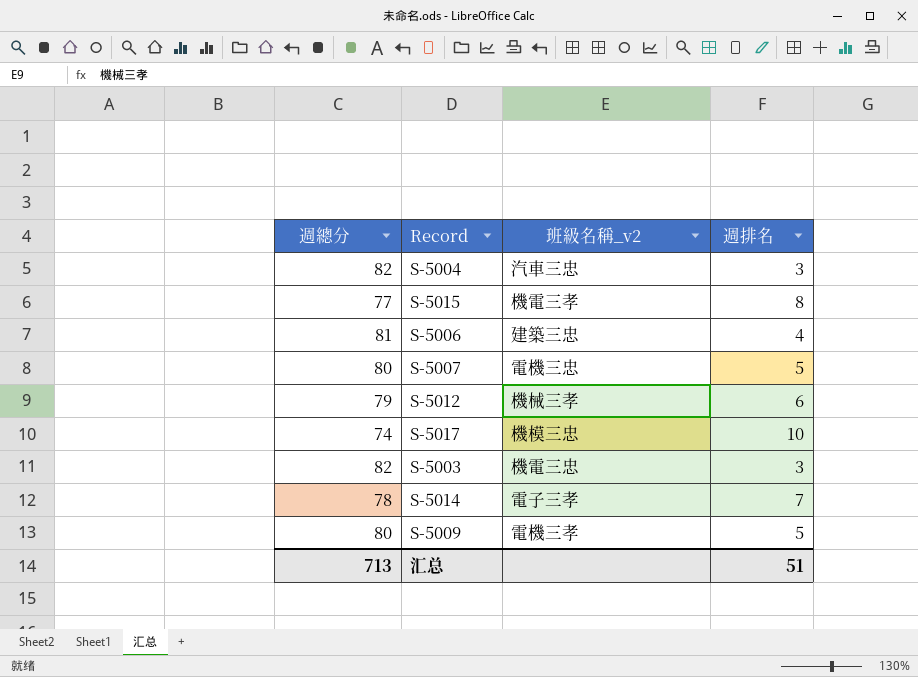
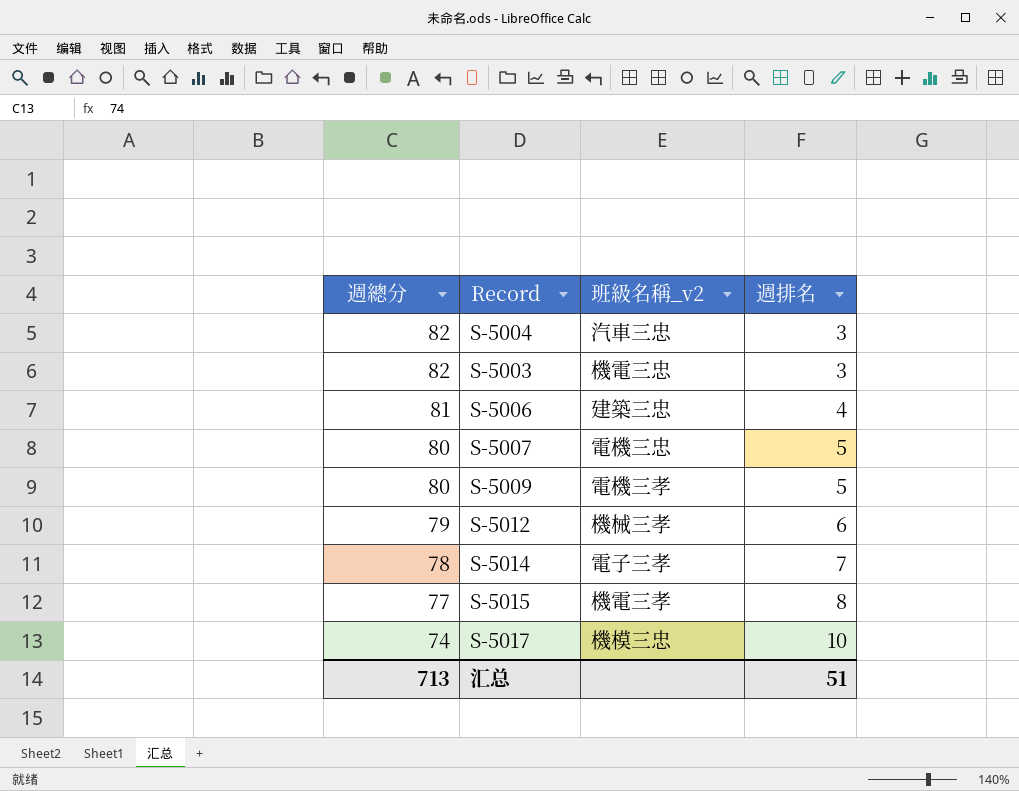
row order: none -> 週總分 descending

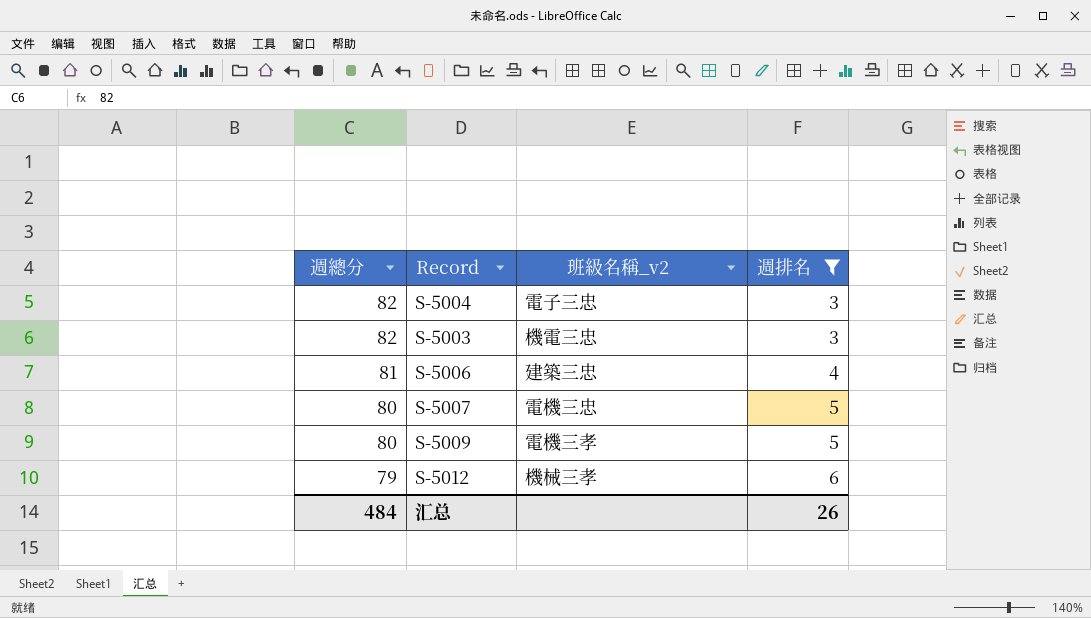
filter: none -> 週排名 <= 6
S-5004 | 班級名稱_v2: 汽車三忠 -> 電子三忠
汇总 | 週總分: 713 -> 484
汇总 | 週排名: 51 -> 26

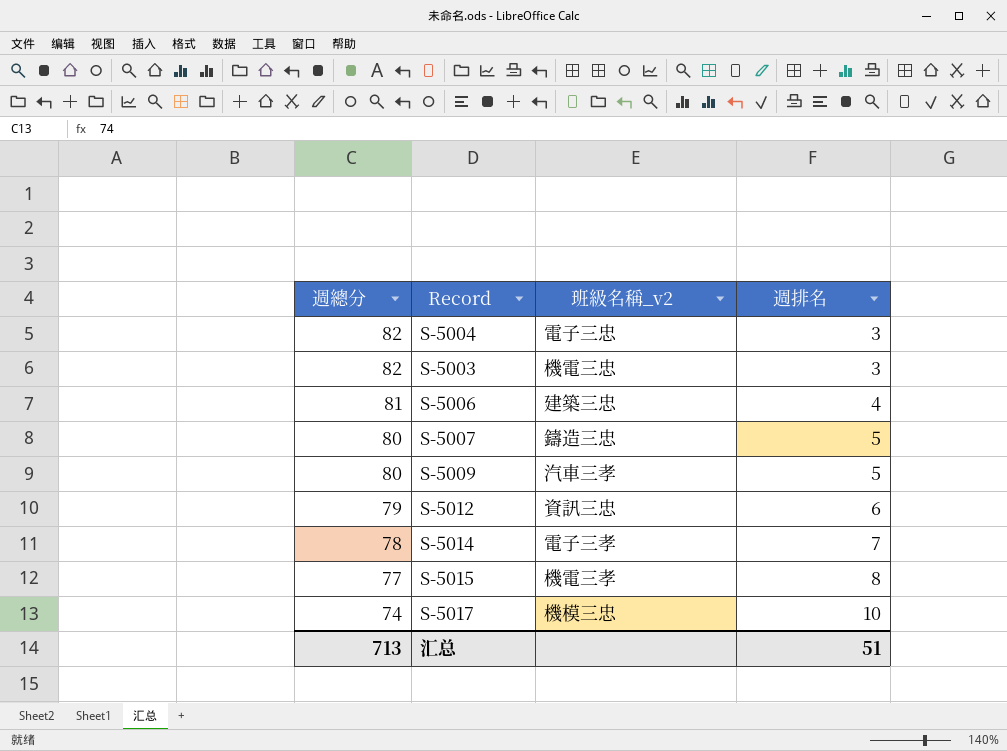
filter: 週排名 <= 6 -> none
S-5007 | 班級名稱_v2: 電機三忠 -> 鑄造三忠
S-5009 | 班級名稱_v2: 電機三孝 -> 汽車三孝
S-5012 | 班級名稱_v2: 機械三孝 -> 資訊三忠
汇总 | 週總分: 484 -> 713
汇总 | 週排名: 26 -> 51

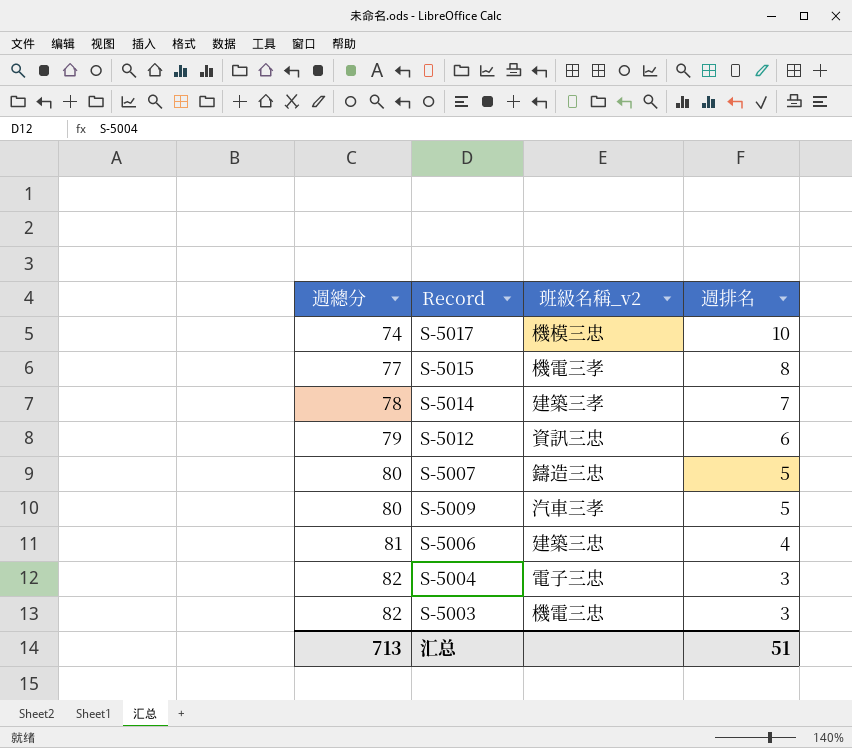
row order: 週總分 descending -> 週總分 ascending
S-5014 | 班級名稱_v2: 電子三孝 -> 建築三孝

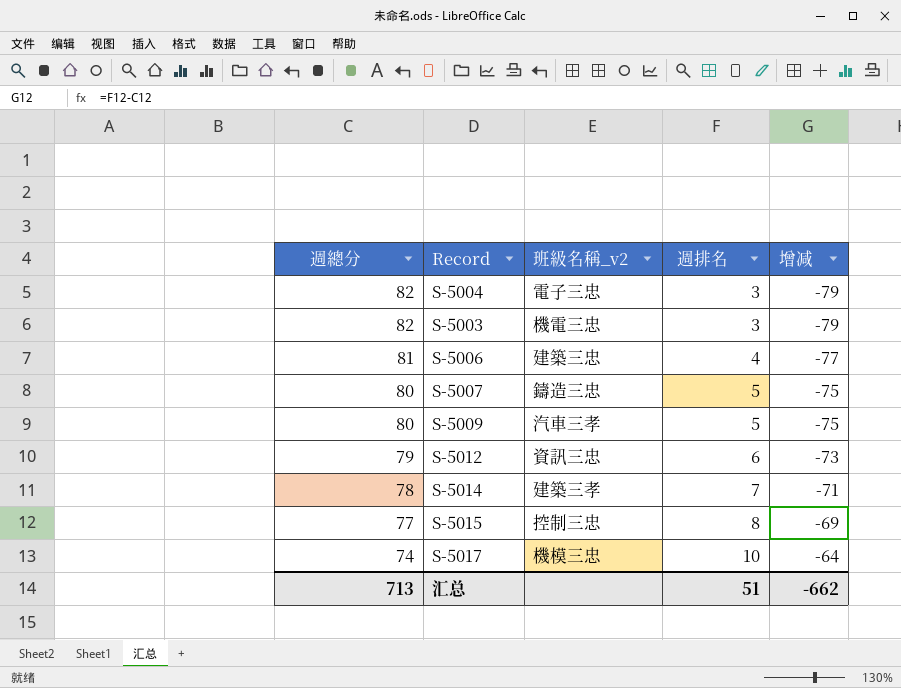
row order: 週總分 ascending -> 週總分 descending
column 增减 | formula: none -> [週排名] - [週總分]
S-5015 | 班級名稱_v2: 機電三孝 -> 控制三忠

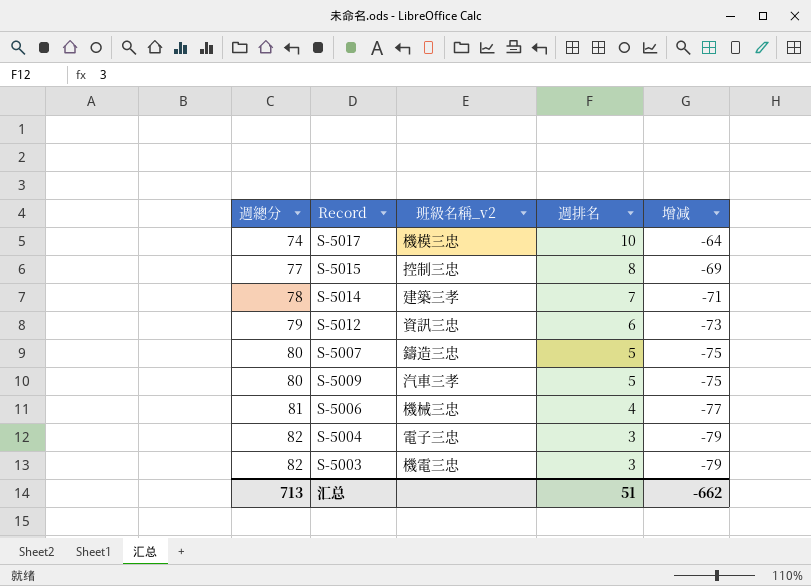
row order: 週總分 descending -> 週總分 ascending
S-5006 | 班級名稱_v2: 建築三忠 -> 機械三忠

